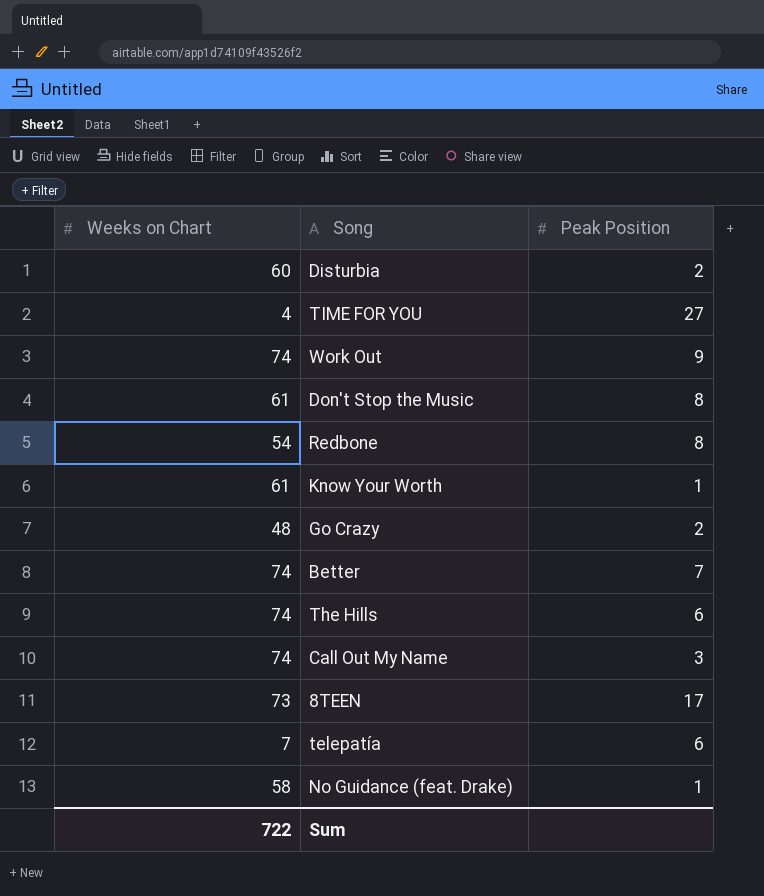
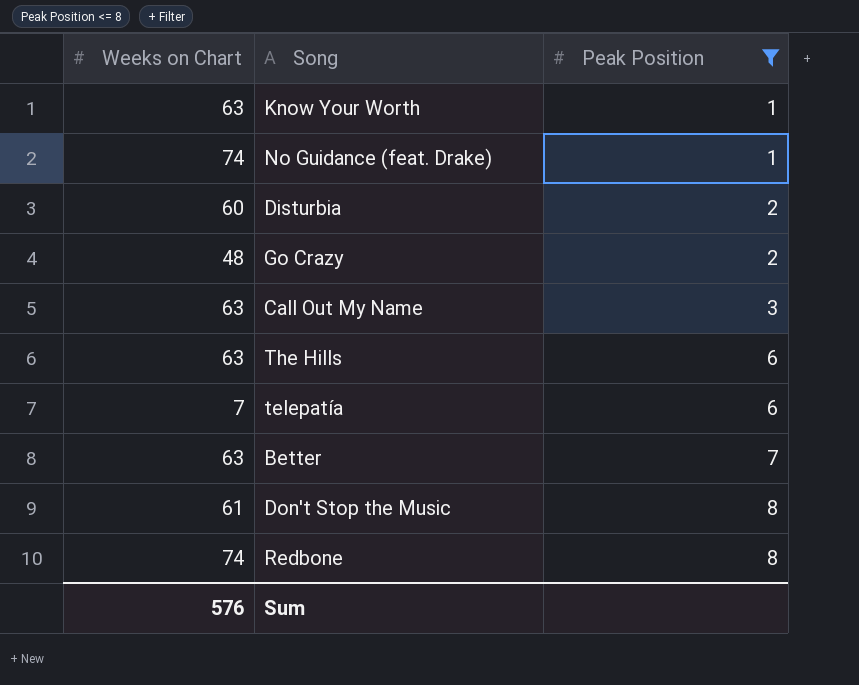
filter: none -> Peak Position <= 8
row order: none -> Peak Position ascending
Know Your Worth | Weeks on Chart: 61 -> 63
No Guidance (feat. Drake) | Weeks on Chart: 58 -> 74
Call Out My Name | Weeks on Chart: 74 -> 63
The Hills | Weeks on Chart: 74 -> 63
Better | Weeks on Chart: 74 -> 63
Redbone | Weeks on Chart: 54 -> 74
Sum | Weeks on Chart: 722 -> 576

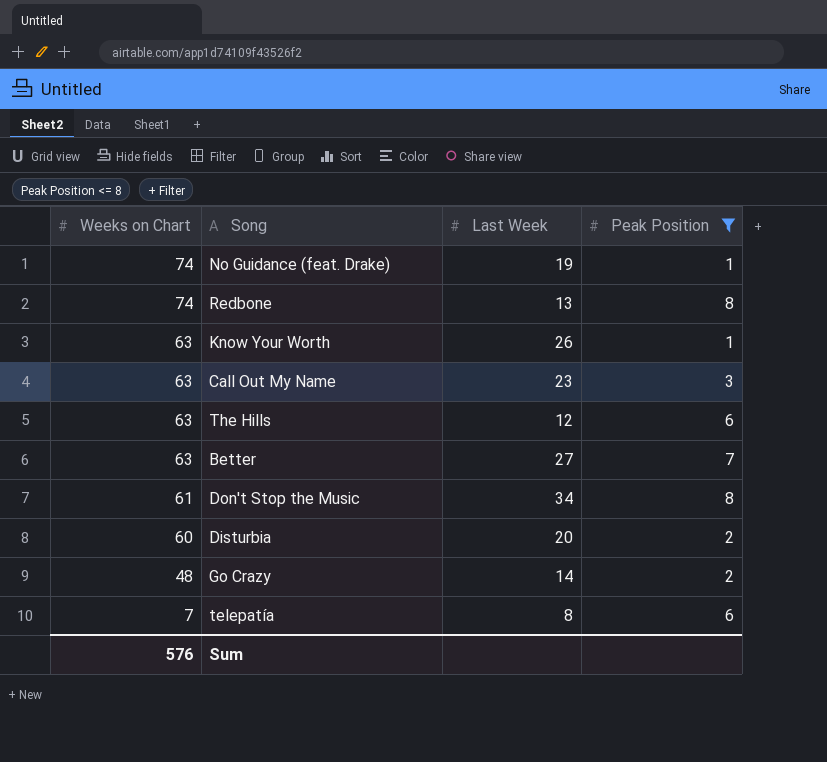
row order: Peak Position ascending -> Weeks on Chart descending
column Last Week | position: none -> 3

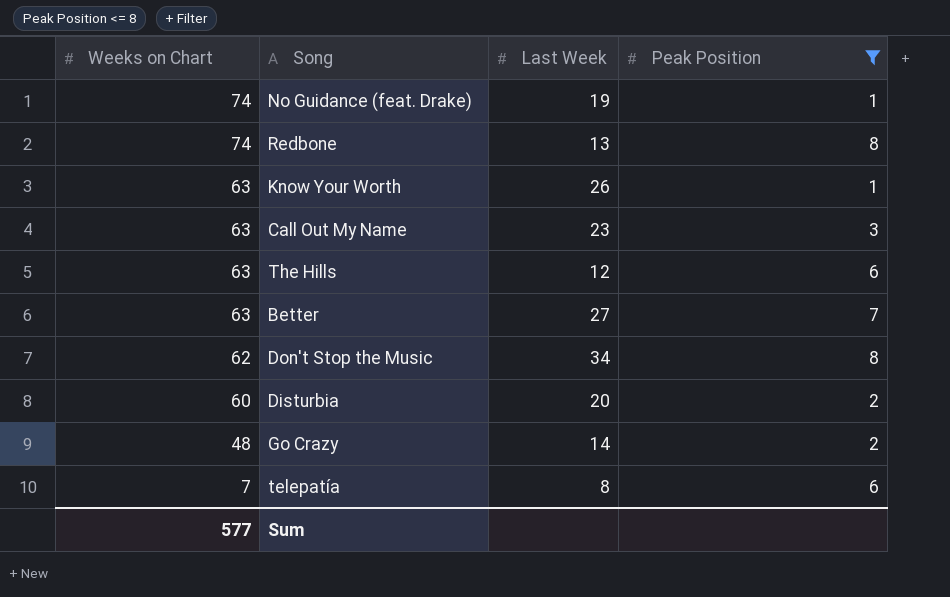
Don't Stop the Music | Weeks on Chart: 61 -> 62
Sum | Weeks on Chart: 576 -> 577

